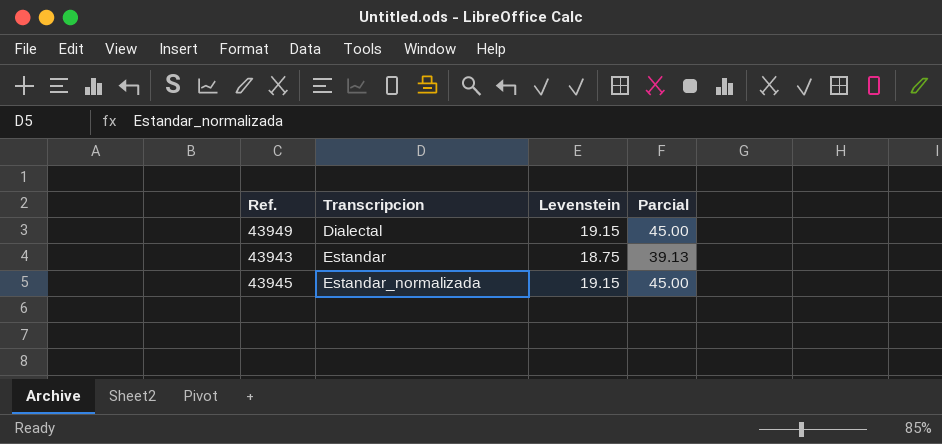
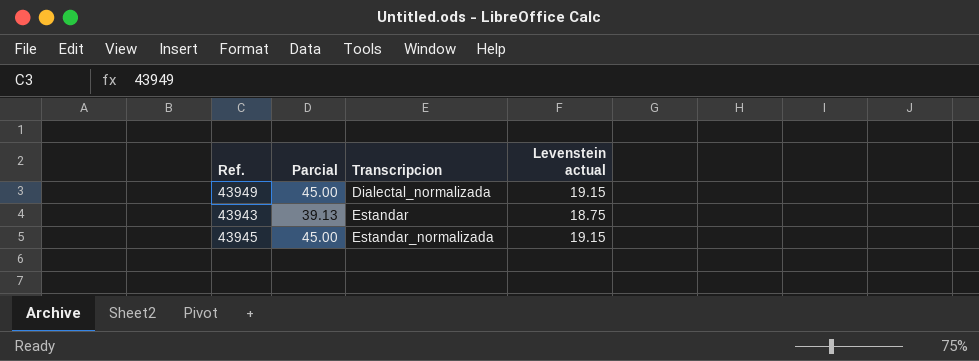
column Parcial | position: 4 -> 2
column name: Levenstein -> Levenstein actual
43949 | Transcripcion: Dialectal -> Dialectal_normalizada

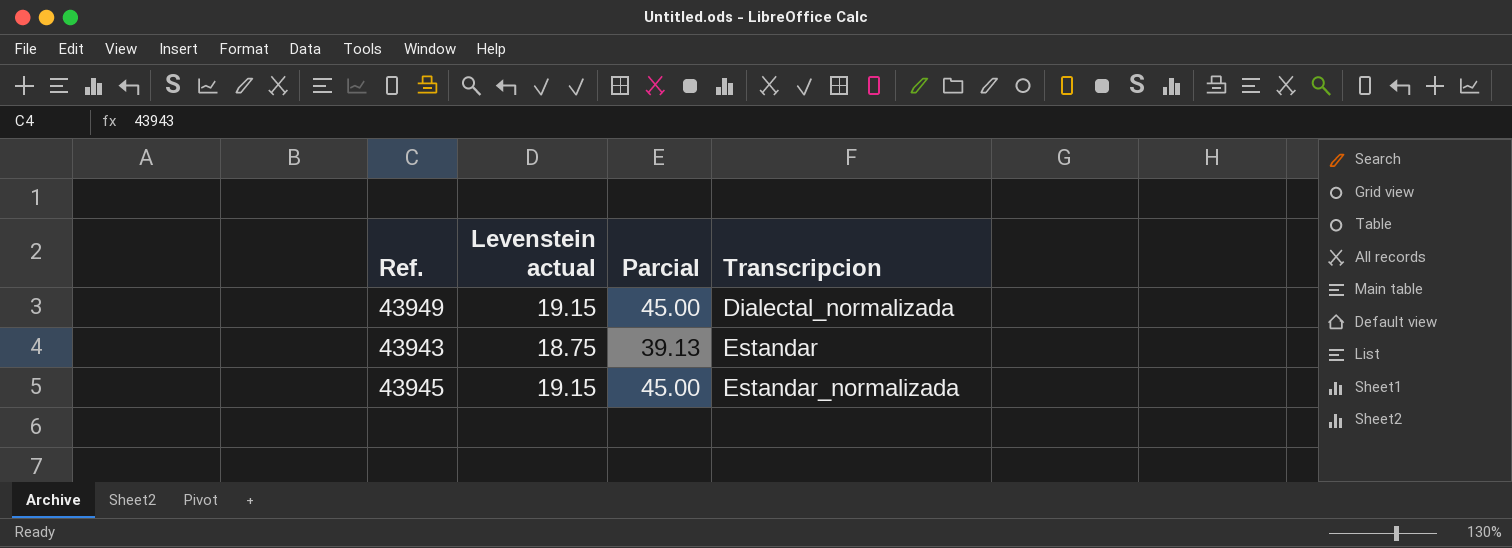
column Levenstein actual | position: 4 -> 2

